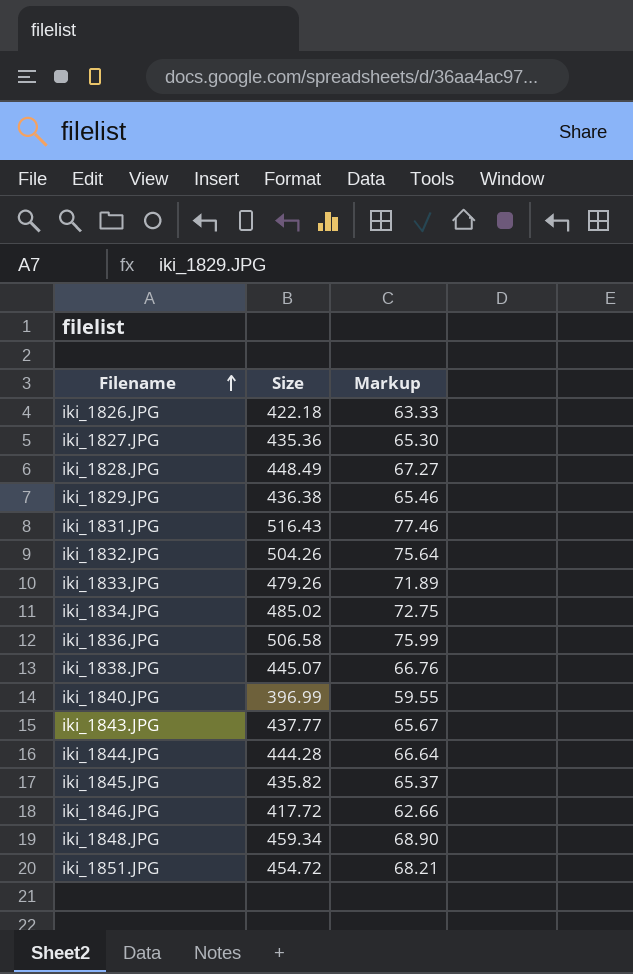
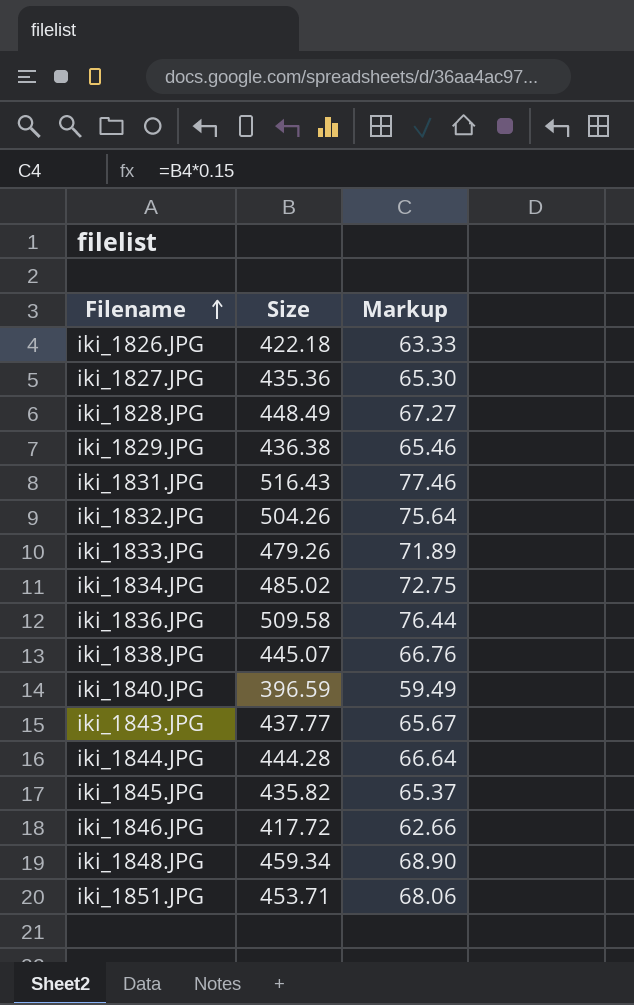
iki_1836.JPG | Size: 506.58 -> 509.58
iki_1836.JPG | Markup: 75.99 -> 76.44
iki_1840.JPG | Size: 396.99 -> 396.59
iki_1840.JPG | Markup: 59.55 -> 59.49
iki_1851.JPG | Size: 454.72 -> 453.71
iki_1851.JPG | Markup: 68.21 -> 68.06

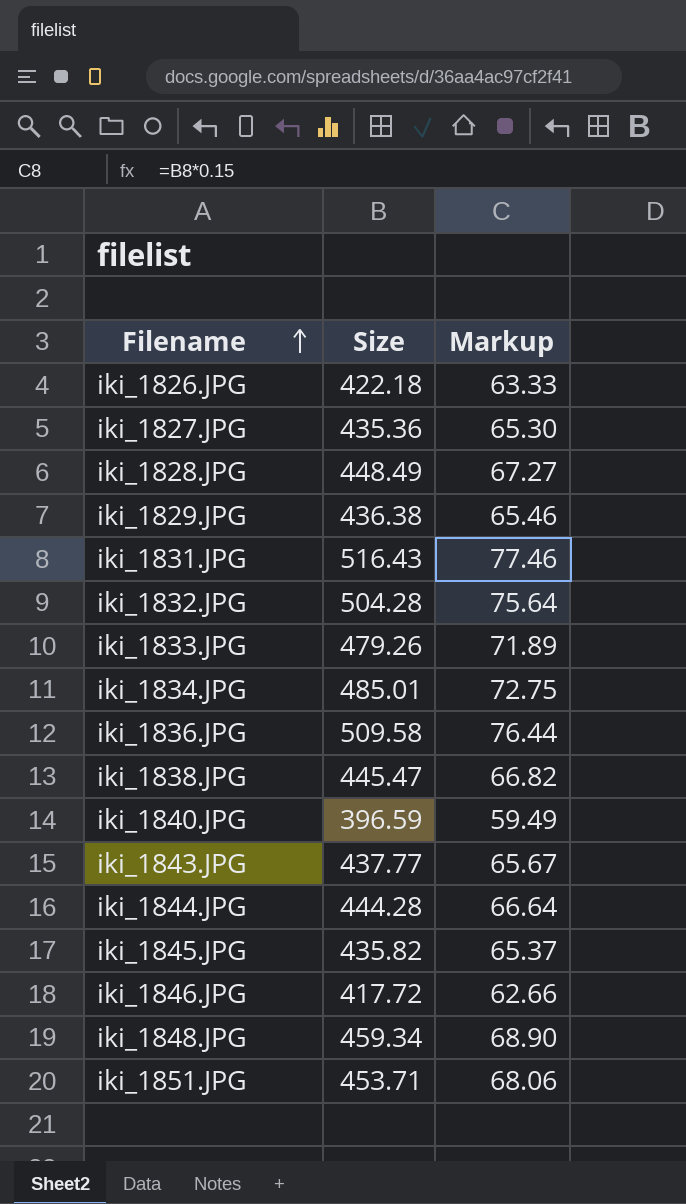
iki_1832.JPG | Size: 504.26 -> 504.28
iki_1834.JPG | Size: 485.02 -> 485.01
iki_1838.JPG | Size: 445.07 -> 445.47
iki_1838.JPG | Markup: 66.76 -> 66.82

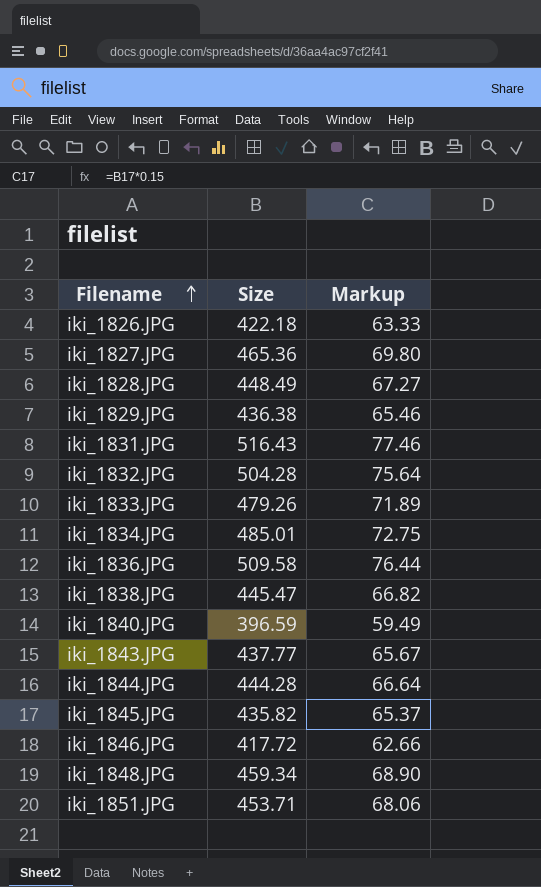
iki_1827.JPG | Size: 435.36 -> 465.36
iki_1827.JPG | Markup: 65.30 -> 69.80

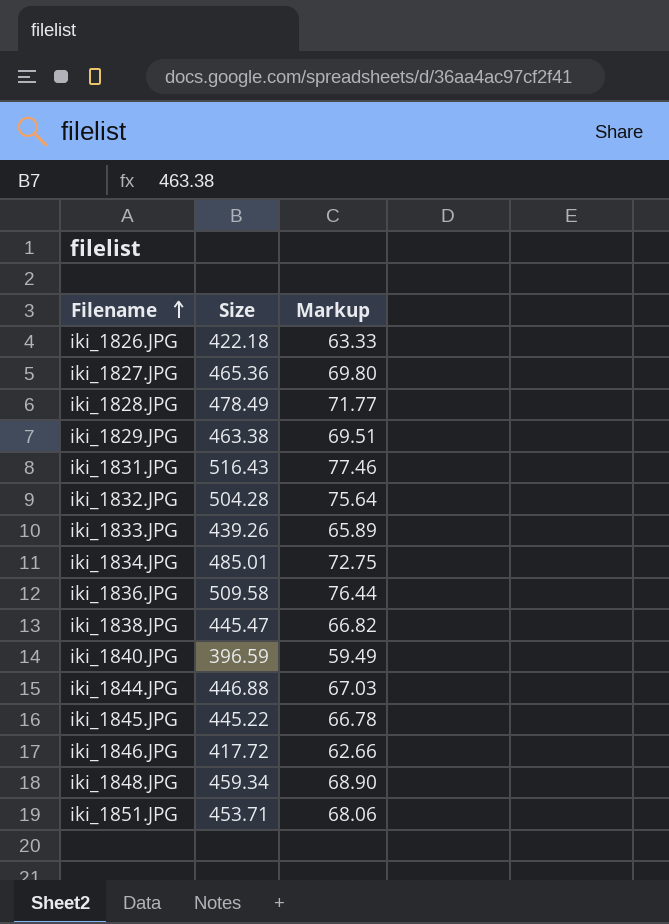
row iki_1843.JPG: 437.77 | 65.67 -> none
iki_1828.JPG | Size: 448.49 -> 478.49
iki_1828.JPG | Markup: 67.27 -> 71.77
iki_1829.JPG | Size: 436.38 -> 463.38
iki_1829.JPG | Markup: 65.46 -> 69.51
iki_1833.JPG | Size: 479.26 -> 439.26
iki_1833.JPG | Markup: 71.89 -> 65.89
iki_1844.JPG | Size: 444.28 -> 446.88
iki_1844.JPG | Markup: 66.64 -> 67.03
iki_1845.JPG | Size: 435.82 -> 445.22
iki_1845.JPG | Markup: 65.37 -> 66.78

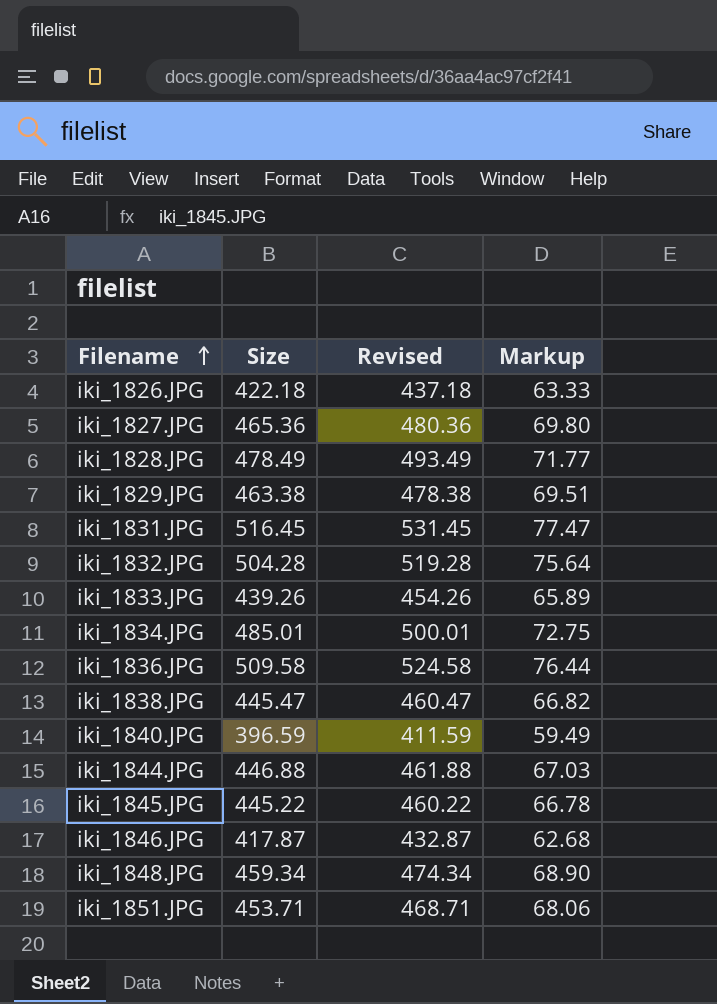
column Revised | formula: none -> [Size] + 15
iki_1831.JPG | Size: 516.43 -> 516.45
iki_1831.JPG | Markup: 77.46 -> 77.47
iki_1846.JPG | Size: 417.72 -> 417.87
iki_1846.JPG | Markup: 62.66 -> 62.68

